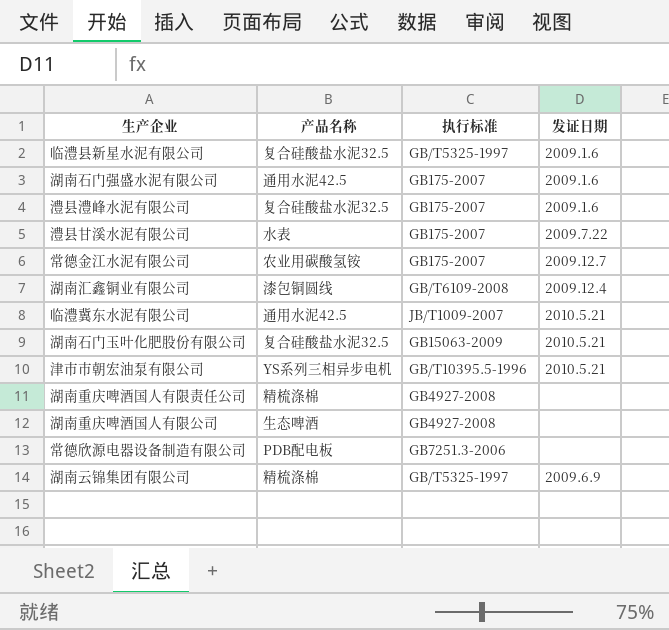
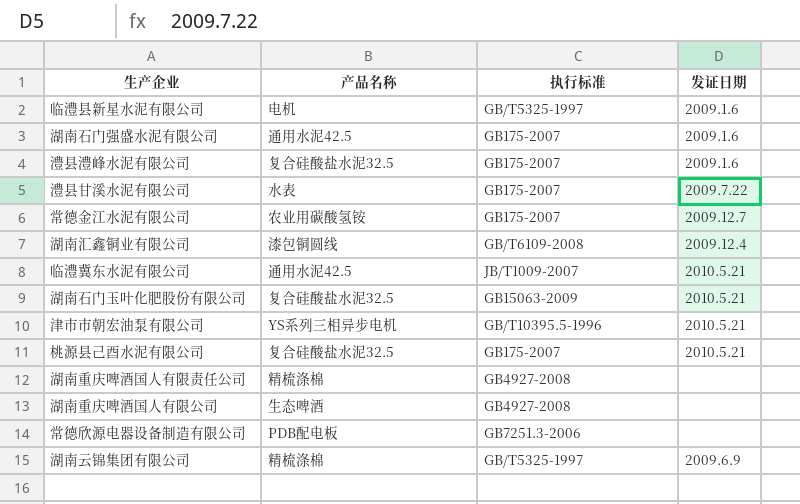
临澧县新星水泥有限公司 | 产品名称: 复合硅酸盐水泥32.5 -> 电机
row 桃源县己酉水泥有限公司: none -> 复合硅酸盐水泥32.5 | GB175-2007 | 2010.5.21

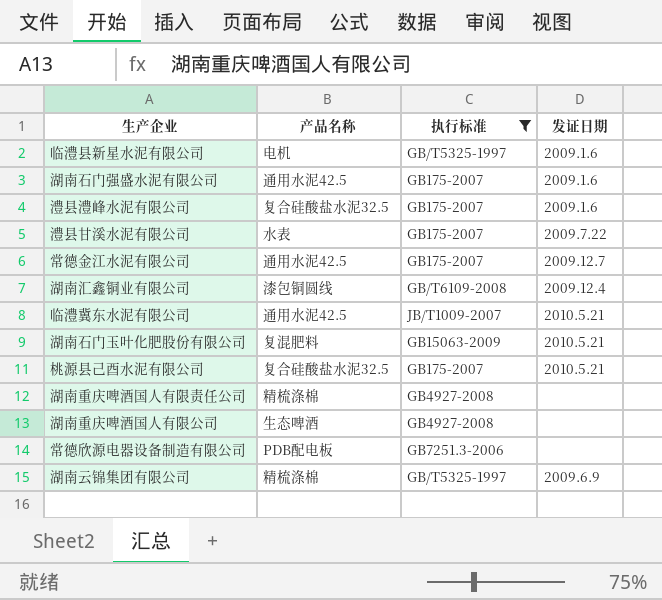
filter: none -> 执行标准 != GB/T10395.5-1996
常德金江水泥有限公司 | 产品名称: 农业用碳酸氢铵 -> 通用水泥42.5
湖南石门玉叶化肥股份有限公司 | 产品名称: 复合硅酸盐水泥32.5 -> 复混肥料

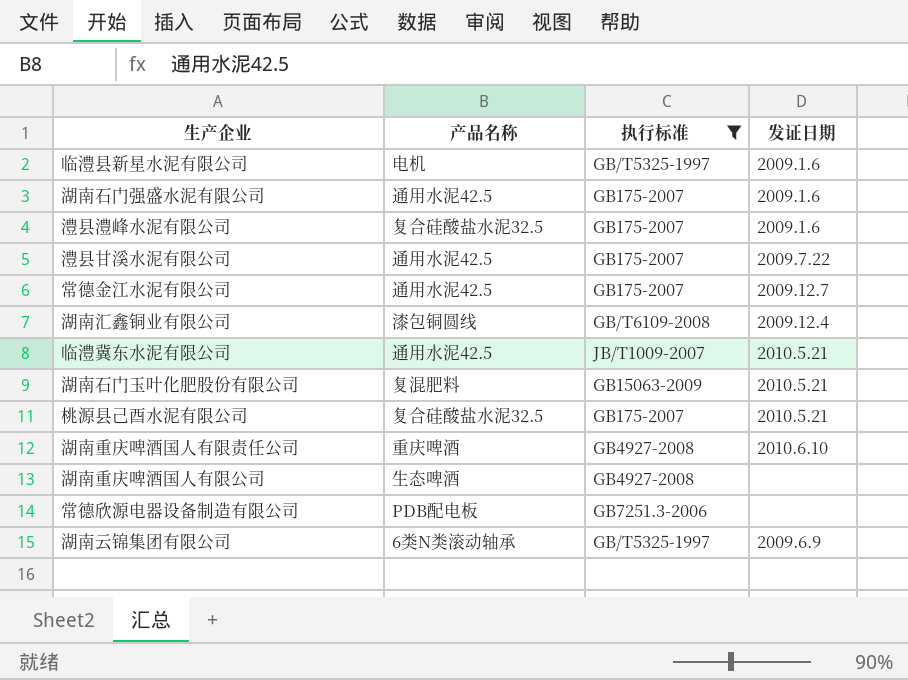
澧县甘溪水泥有限公司 | 产品名称: 水表 -> 通用水泥42.5
湖南重庆啤酒国人有限责任公司 | 产品名称: 精梳涤棉 -> 重庆啤酒
湖南重庆啤酒国人有限责任公司 | 发证日期: none -> 2010.6.10
湖南云锦集团有限公司 | 产品名称: 精梳涤棉 -> 6类N类滚动轴承

